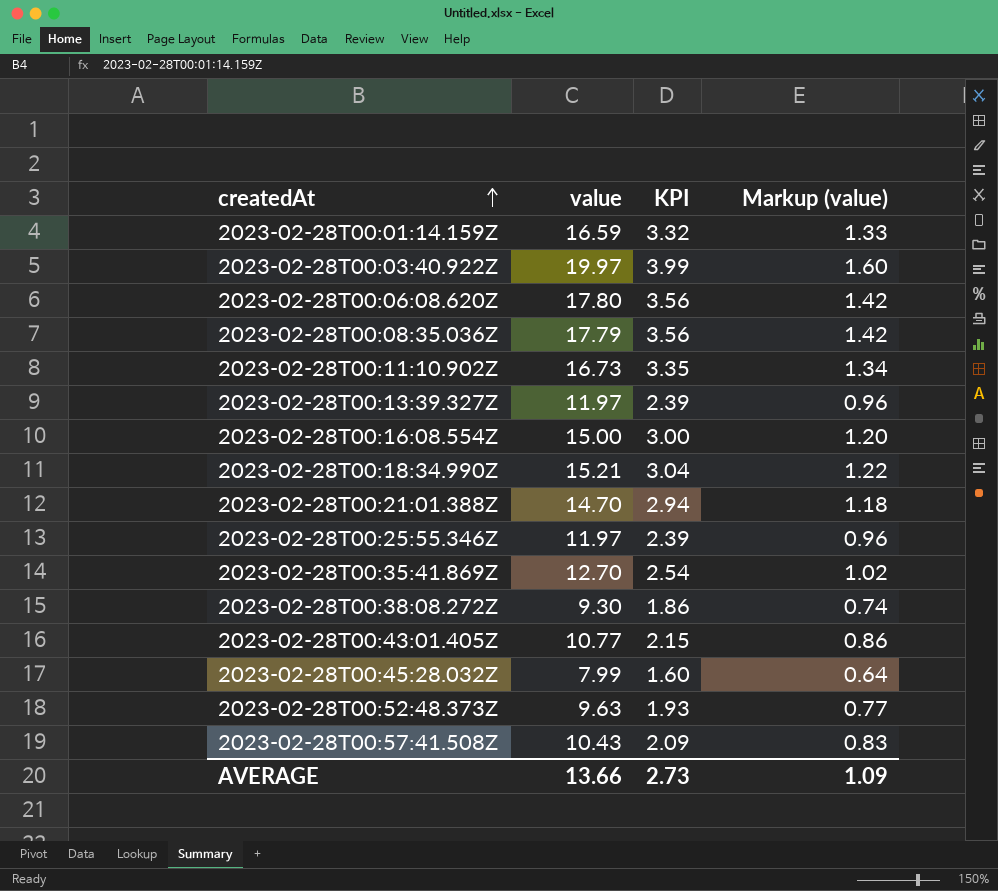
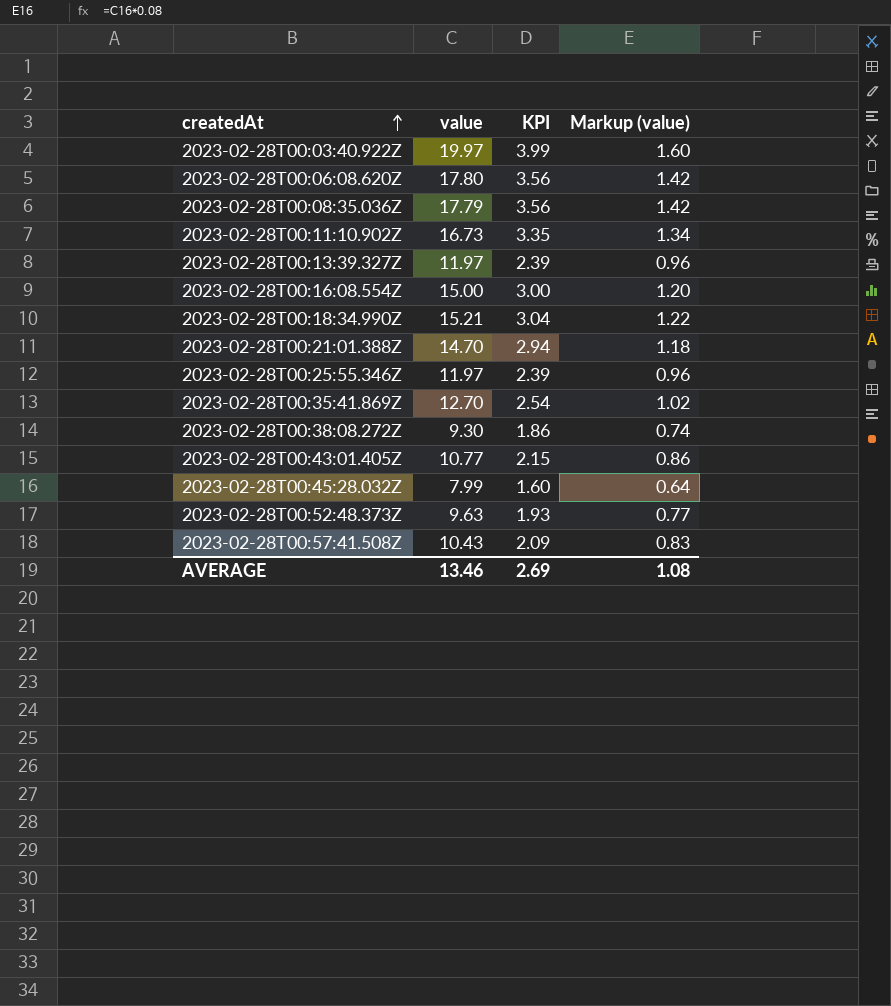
row 2023-02-28T00:01:14.159Z: 16.59 | 3.32 | 1.33 -> none
AVERAGE | value: 13.66 -> 13.46
AVERAGE | KPI: 2.73 -> 2.69
AVERAGE | Markup (value): 1.09 -> 1.08

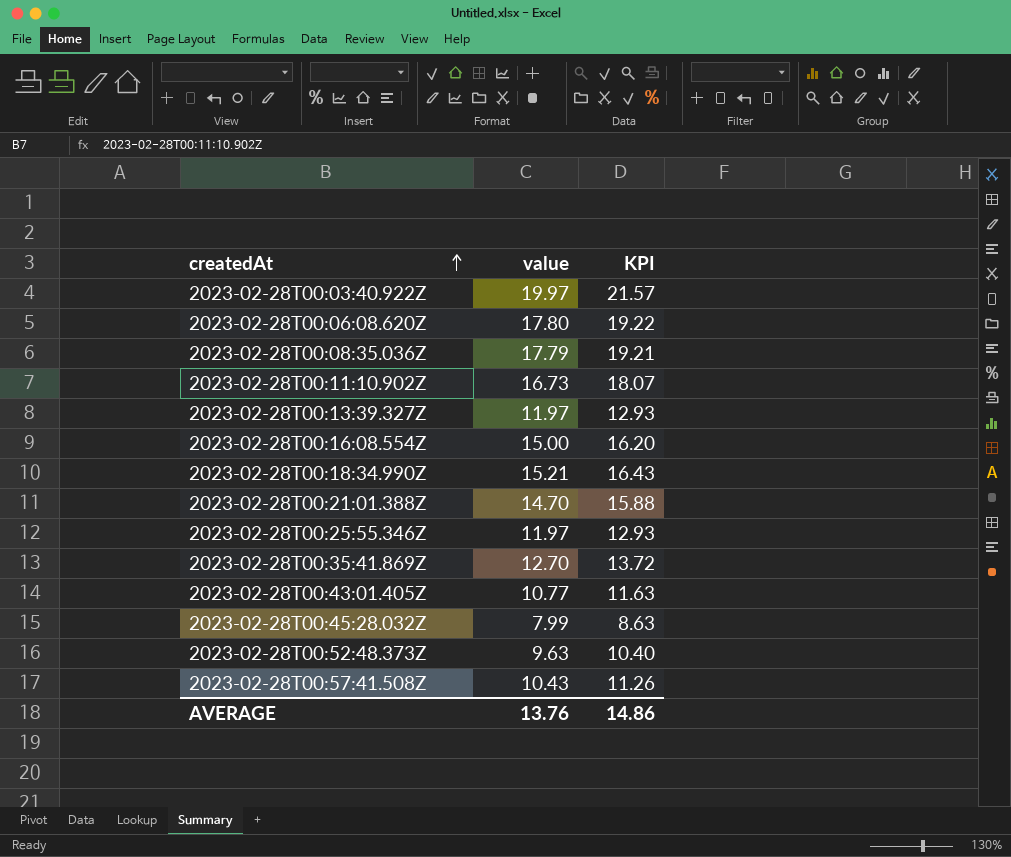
column Markup (value) | formula: [value] * 0.08 -> none
column KPI | formula: [value] * 0.2 -> [value] * 1.08
row 2023-02-28T00:38:08.272Z: 9.30 | 1.86 | 0.74 -> none
AVERAGE | value: 13.46 -> 13.76
AVERAGE | KPI: 2.69 -> 14.86

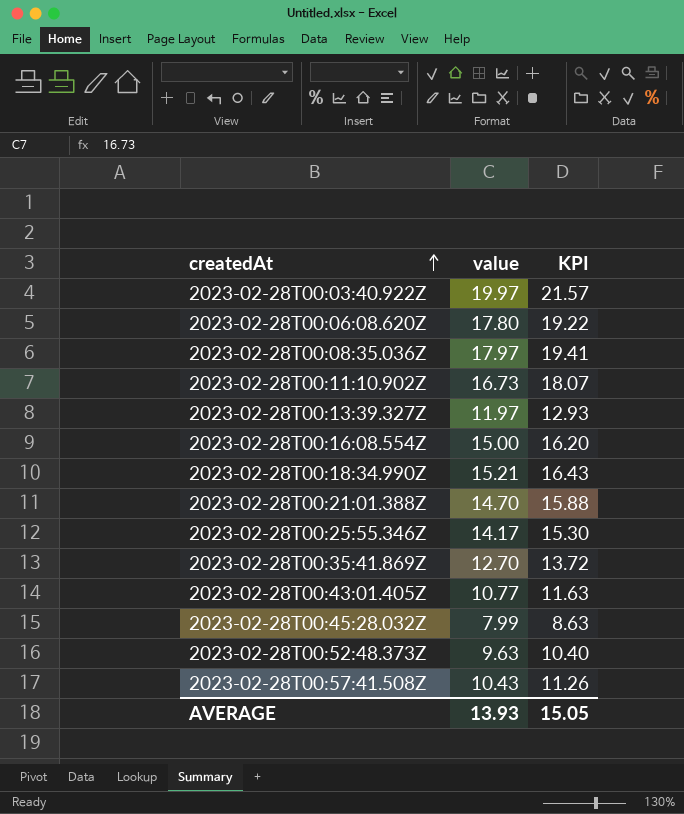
2023-02-28T00:08:35.036Z | value: 17.79 -> 17.97
2023-02-28T00:08:35.036Z | KPI: 19.21 -> 19.41
2023-02-28T00:25:55.346Z | value: 11.97 -> 14.17
2023-02-28T00:25:55.346Z | KPI: 12.93 -> 15.30
AVERAGE | value: 13.76 -> 13.93
AVERAGE | KPI: 14.86 -> 15.05

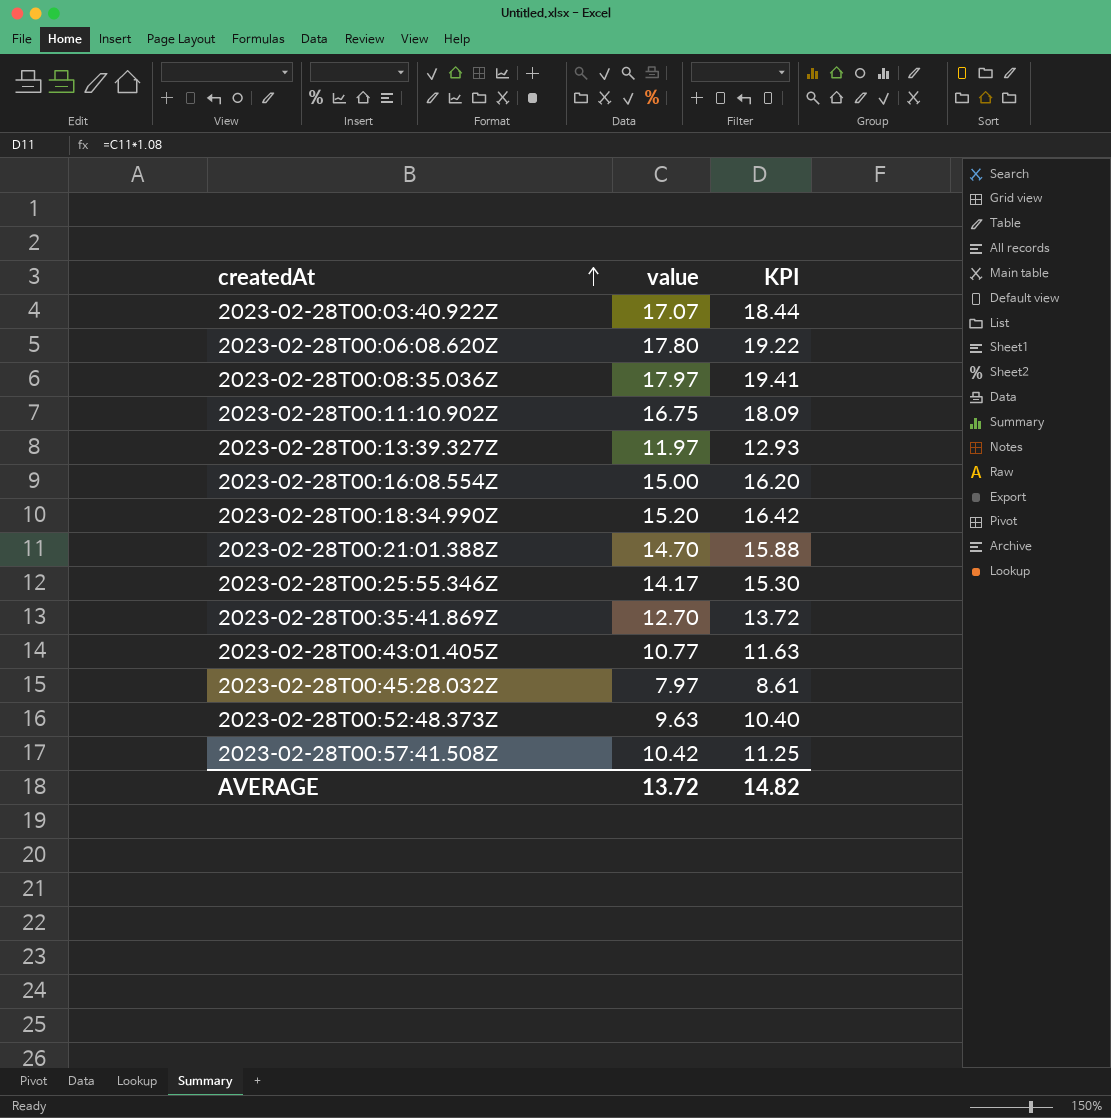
2023-02-28T00:03:40.922Z | value: 19.97 -> 17.07
2023-02-28T00:03:40.922Z | KPI: 21.57 -> 18.44
2023-02-28T00:11:10.902Z | value: 16.73 -> 16.75
2023-02-28T00:11:10.902Z | KPI: 18.07 -> 18.09
2023-02-28T00:18:34.990Z | value: 15.21 -> 15.20
2023-02-28T00:18:34.990Z | KPI: 16.43 -> 16.42
2023-02-28T00:45:28.032Z | value: 7.99 -> 7.97
2023-02-28T00:45:28.032Z | KPI: 8.63 -> 8.61
2023-02-28T00:57:41.508Z | value: 10.43 -> 10.42
2023-02-28T00:57:41.508Z | KPI: 11.26 -> 11.25
AVERAGE | value: 13.93 -> 13.72
AVERAGE | KPI: 15.05 -> 14.82

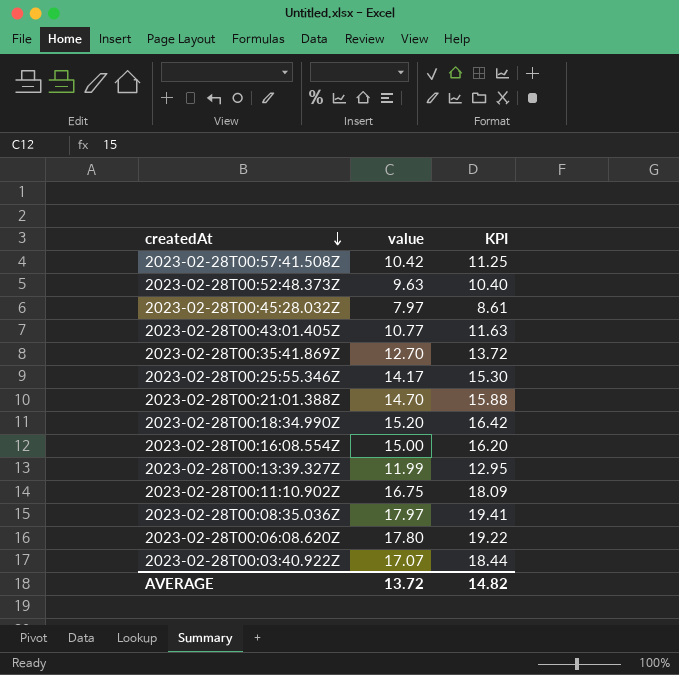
row order: createdAt ascending -> createdAt descending
2023-02-28T00:13:39.327Z | value: 11.97 -> 11.99
2023-02-28T00:13:39.327Z | KPI: 12.93 -> 12.95

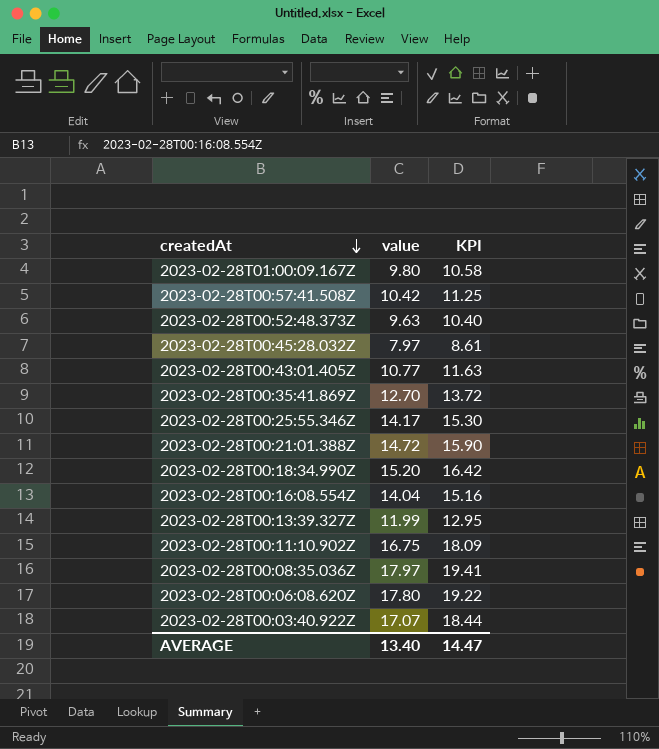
row 2023-02-28T01:00:09.167Z: none -> 9.80 | 10.58
2023-02-28T00:21:01.388Z | value: 14.70 -> 14.72
2023-02-28T00:21:01.388Z | KPI: 15.88 -> 15.90
2023-02-28T00:16:08.554Z | value: 15.00 -> 14.04
2023-02-28T00:16:08.554Z | KPI: 16.20 -> 15.16
AVERAGE | value: 13.72 -> 13.40
AVERAGE | KPI: 14.82 -> 14.47

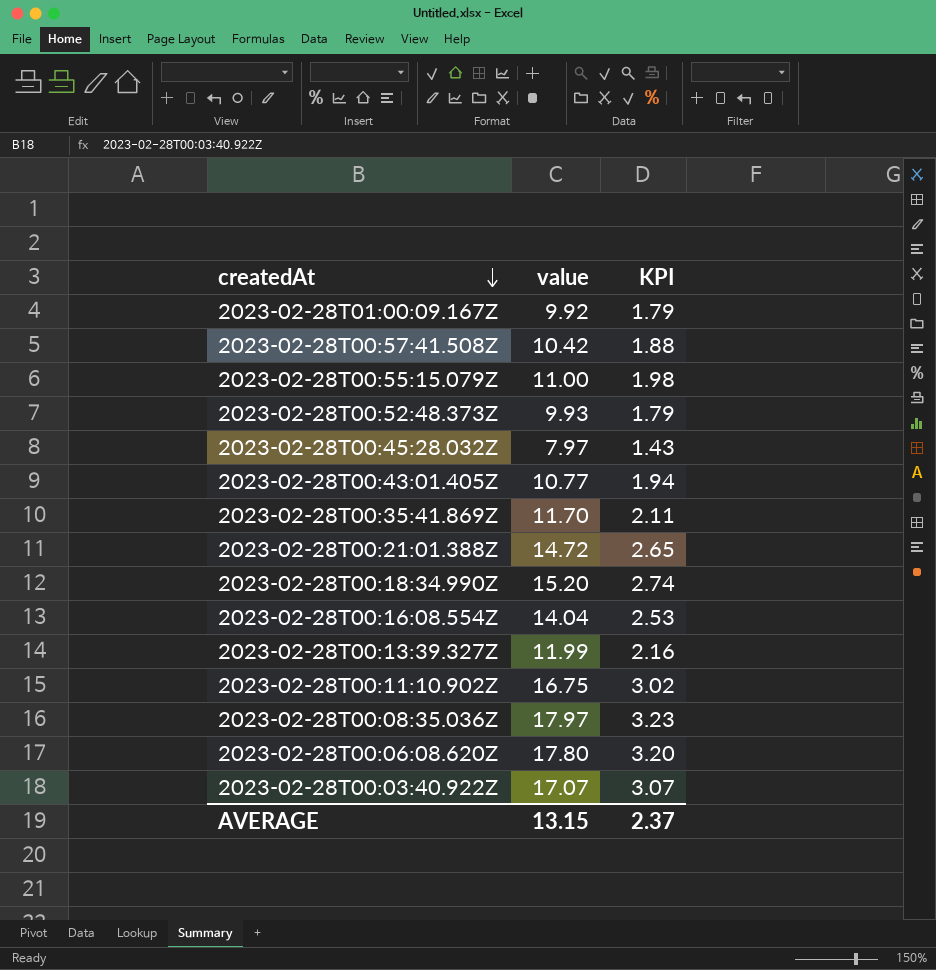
column KPI | formula: [value] * 1.08 -> [value] * 0.18
row 2023-02-28T00:25:55.346Z: 14.17 | 15.30 -> none
2023-02-28T01:00:09.167Z | value: 9.80 -> 9.92
row 2023-02-28T00:55:15.079Z: none -> 11.00 | 1.98
2023-02-28T00:52:48.373Z | value: 9.63 -> 9.93
2023-02-28T00:35:41.869Z | value: 12.70 -> 11.70
AVERAGE | value: 13.40 -> 13.15
AVERAGE | KPI: 14.47 -> 2.37

